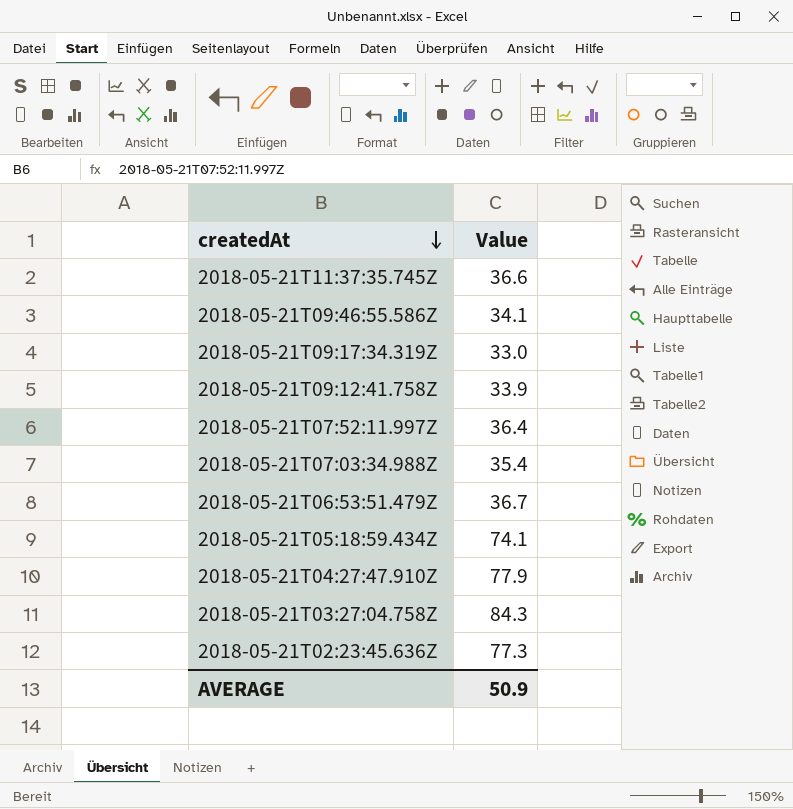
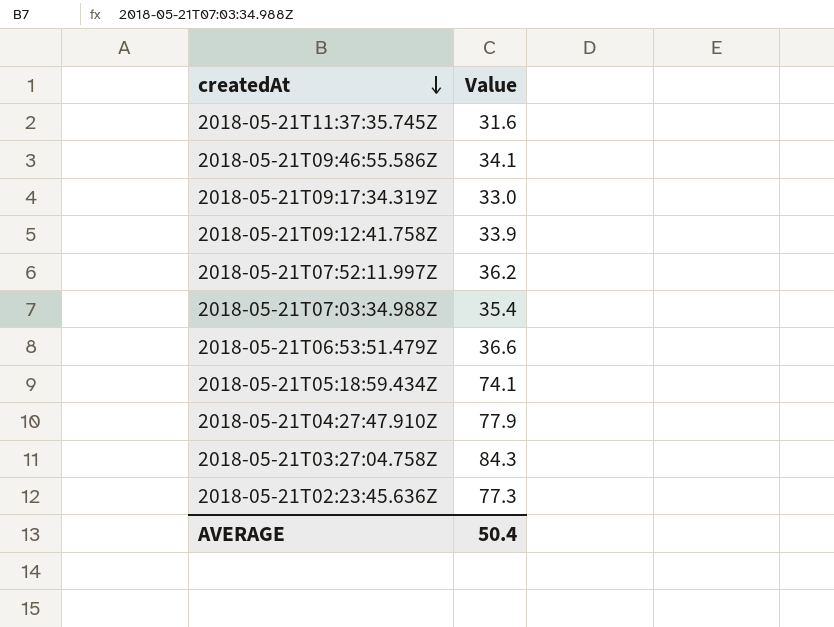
2018-05-21T11:37:35.745Z | Value: 36.6 -> 31.6
2018-05-21T07:52:11.997Z | Value: 36.4 -> 36.2
2018-05-21T06:53:51.479Z | Value: 36.7 -> 36.6
AVERAGE | Value: 50.9 -> 50.4

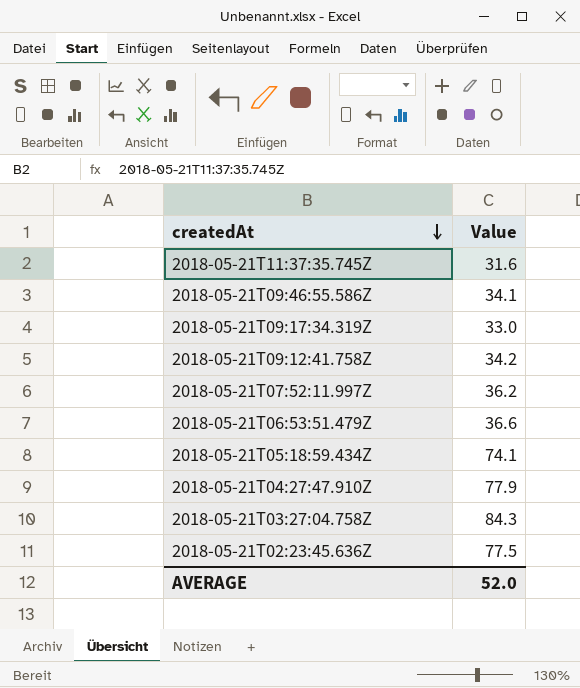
row 2018-05-21T07:03:34.988Z: 35.4 -> none
2018-05-21T09:12:41.758Z | Value: 33.9 -> 34.2
2018-05-21T02:23:45.636Z | Value: 77.3 -> 77.5
AVERAGE | Value: 50.4 -> 52.0

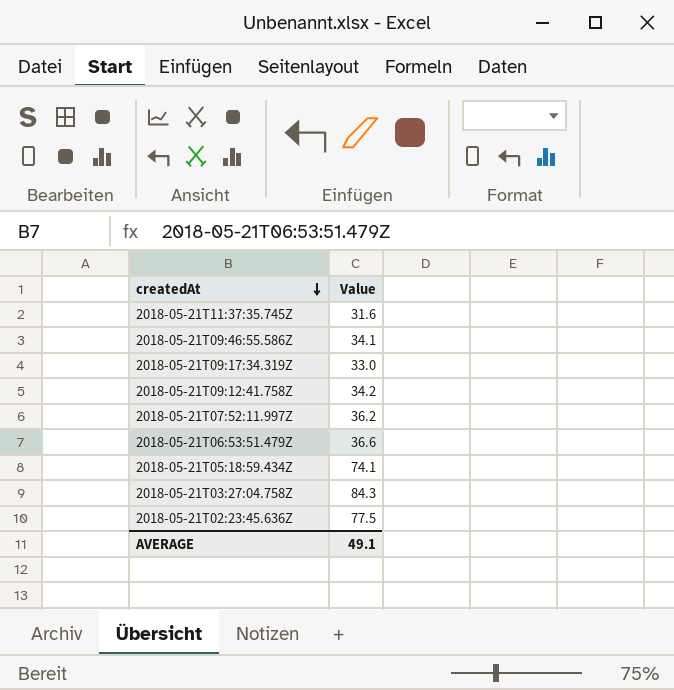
row 2018-05-21T04:27:47.910Z: 77.9 -> none
AVERAGE | Value: 52.0 -> 49.1

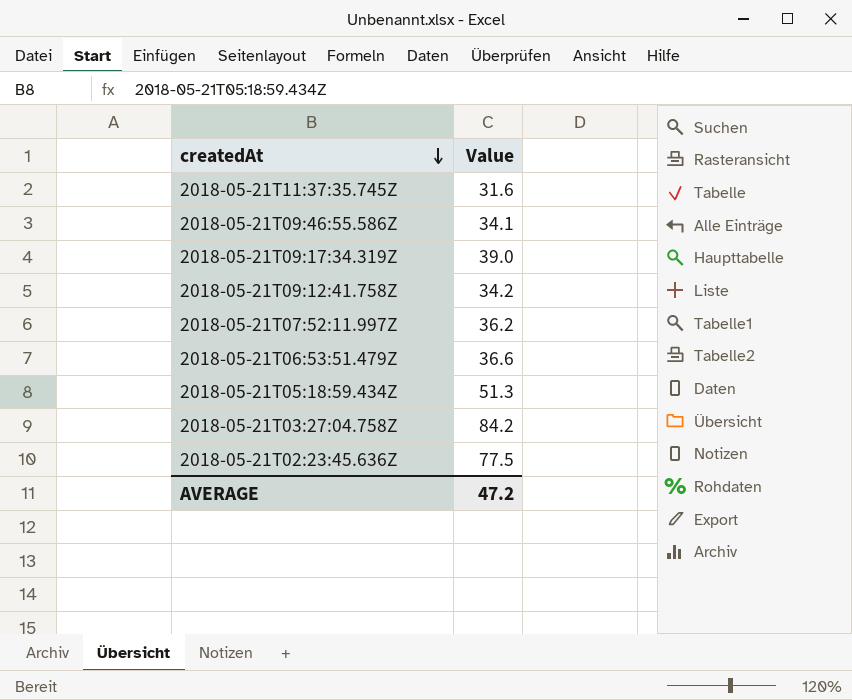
2018-05-21T09:17:34.319Z | Value: 33.0 -> 39.0
2018-05-21T05:18:59.434Z | Value: 74.1 -> 51.3
2018-05-21T03:27:04.758Z | Value: 84.3 -> 84.2
AVERAGE | Value: 49.1 -> 47.2

